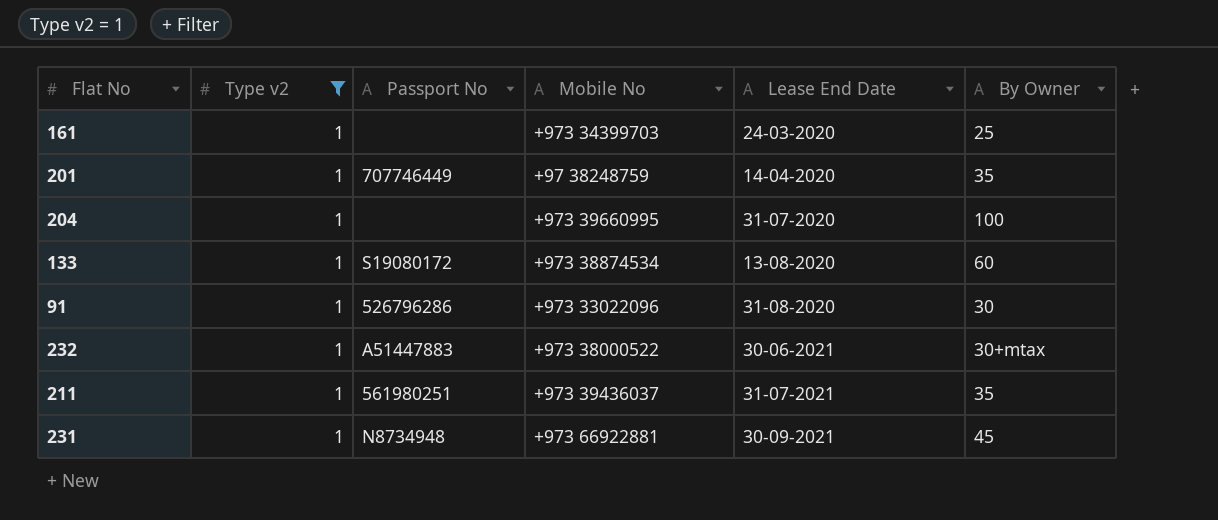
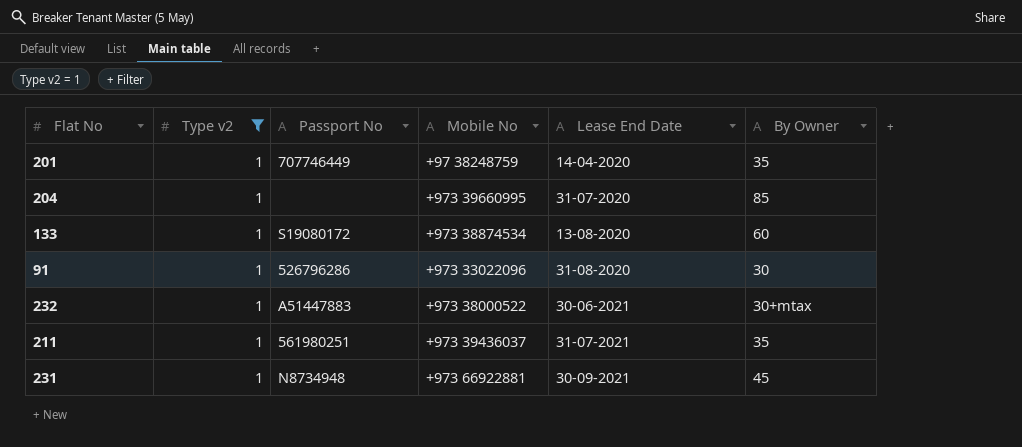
row 161: 1 | none | +973 34399703 | 24-03-2020 | 25 -> none
204 | By Owner: 100 -> 85

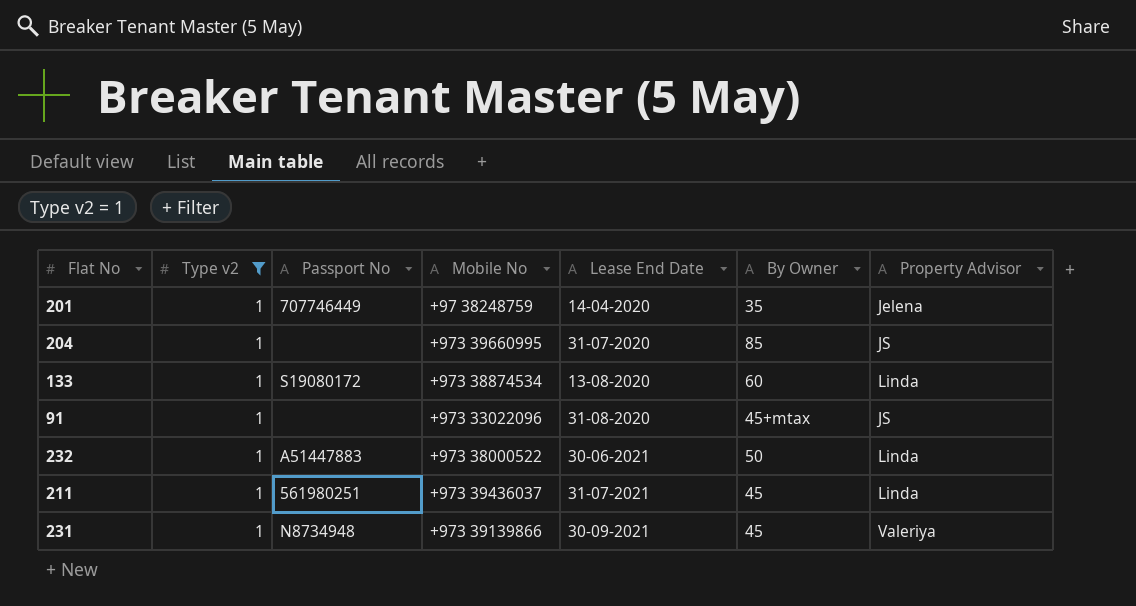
column Property Advisor | position: none -> 7
91 | Passport No: 526796286 -> none
91 | By Owner: 30 -> 45+mtax
232 | By Owner: 30+mtax -> 50
211 | By Owner: 35 -> 45
231 | Mobile No: +973 66922881 -> +973 39139866

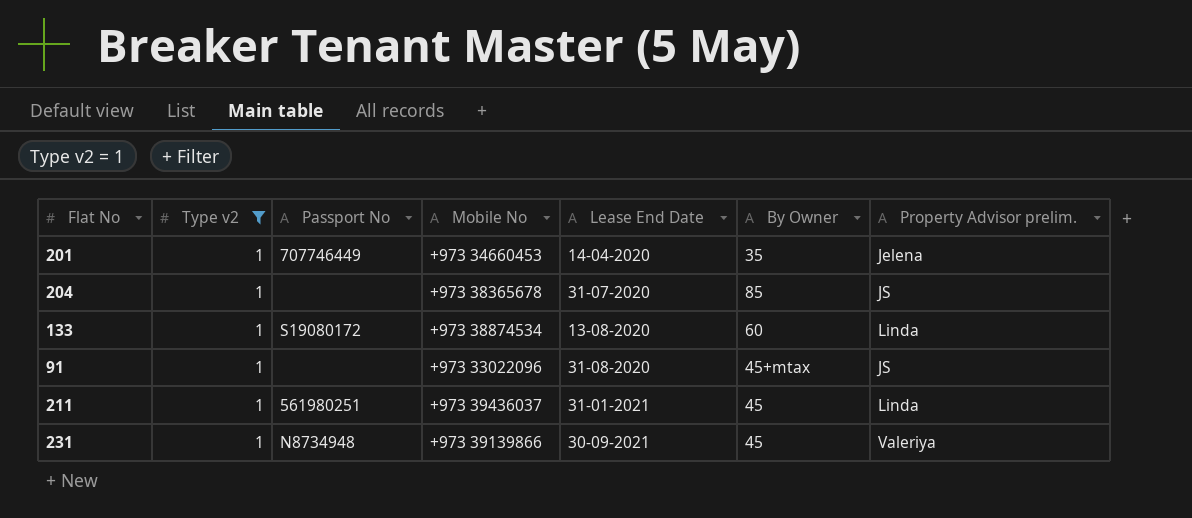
column name: Property Advisor -> Property Advisor prelim.
row 232: 1 | A51447883 | +973 38000522 | 30-06-2021 | 50 | Linda -> none
201 | Mobile No: +97 38248759 -> +973 34660453
204 | Mobile No: +973 39660995 -> +973 38365678
211 | Lease End Date: 31-07-2021 -> 31-01-2021

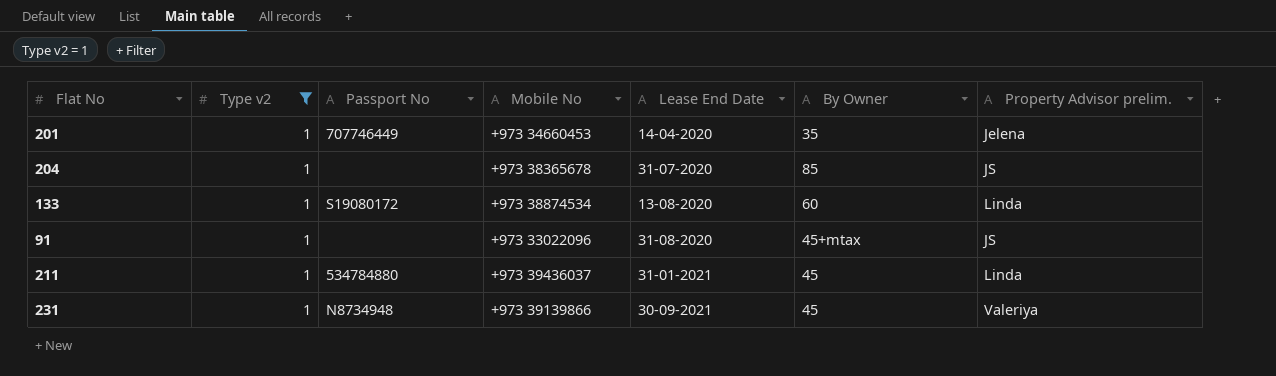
211 | Passport No: 561980251 -> 534784880

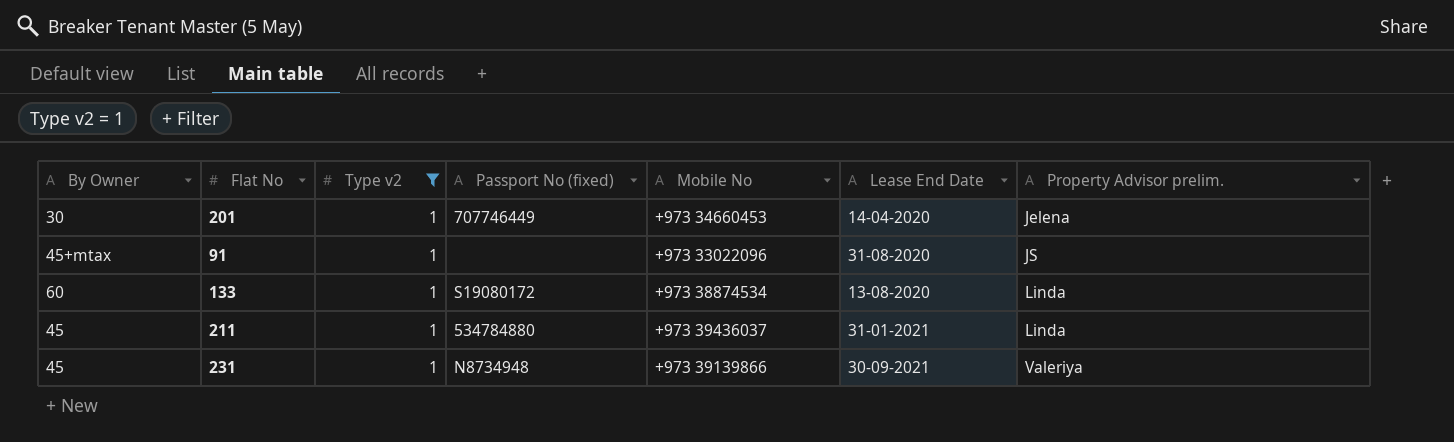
row order: Lease End Date ascending -> Property Advisor prelim. ascending
column By Owner | position: 6 -> 1
column name: Passport No -> Passport No (fixed)
row 204: 1 | none | +973 38365678 | 31-07-2020 | 85 | JS -> none
201 | By Owner: 35 -> 30

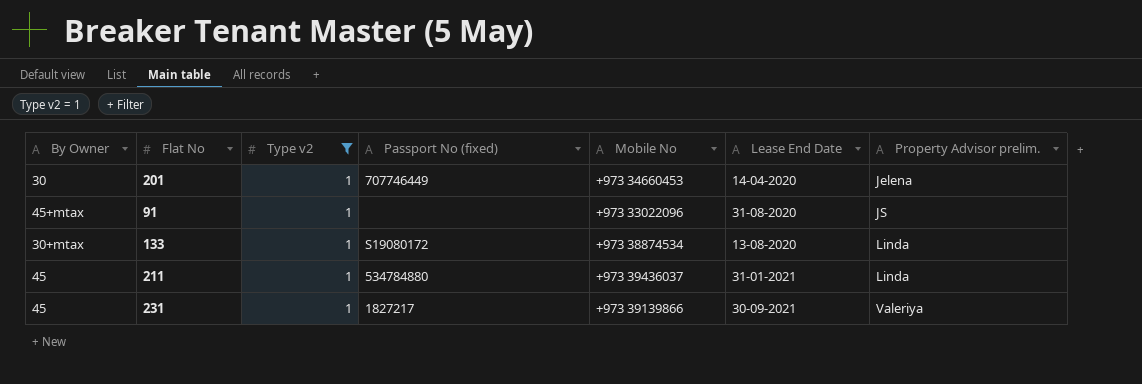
133 | By Owner: 60 -> 30+mtax
231 | Passport No (fixed): N8734948 -> 1827217

